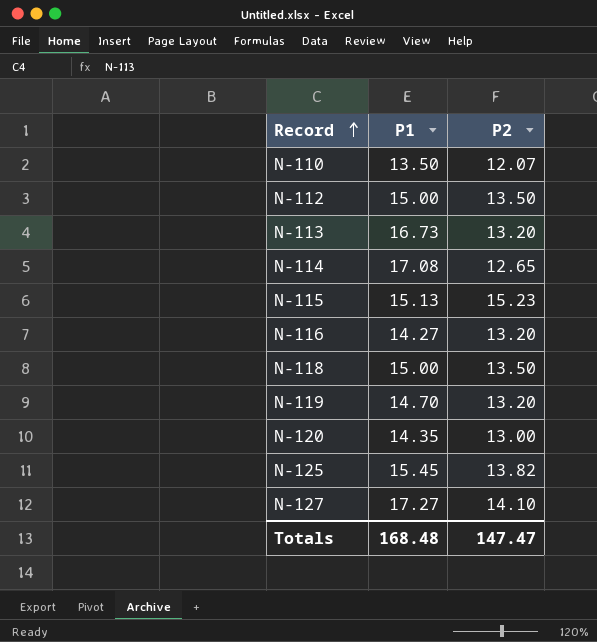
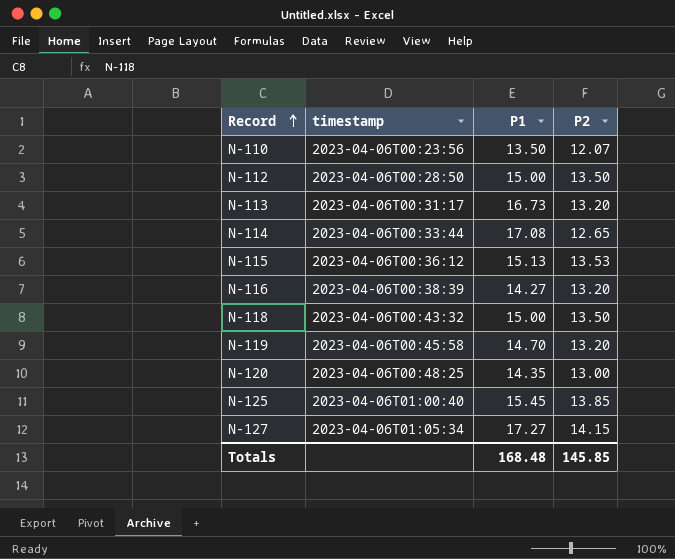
column timestamp | position: none -> 2
N-115 | P2: 15.23 -> 13.53
N-125 | P2: 13.82 -> 13.85
N-127 | P2: 14.10 -> 14.15
Totals | P2: 147.47 -> 145.85

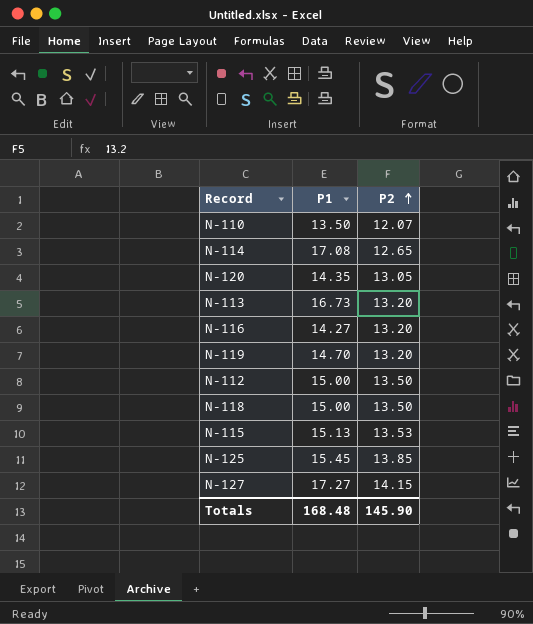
row order: Record ascending -> P2 ascending
column timestamp | position: 2 -> none
N-120 | P2: 13.00 -> 13.05
Totals | P2: 145.85 -> 145.90

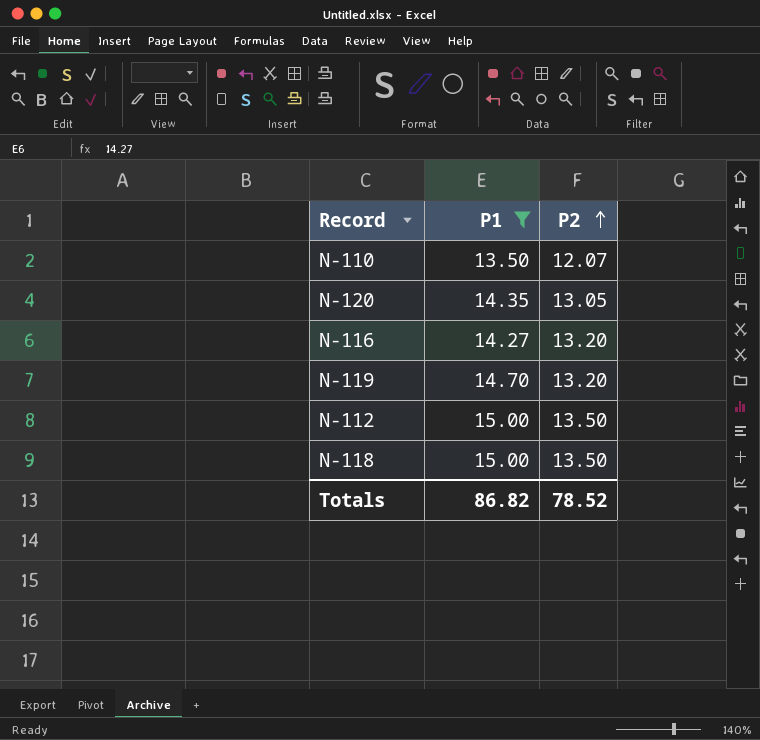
filter: none -> P1 <= 15.00
Totals | P1: 168.48 -> 86.82
Totals | P2: 145.90 -> 78.52

